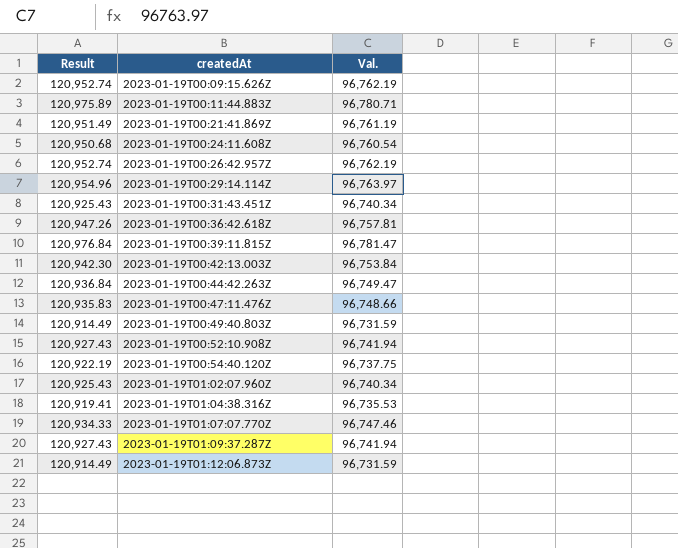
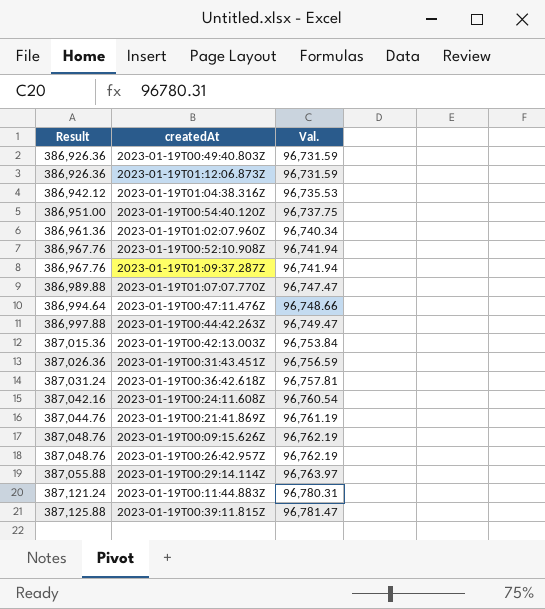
row order: createdAt ascending -> Result ascending
column Result | formula: [Val.] * 1.25 -> [Val.] * 4
2023-01-19T01:07:07.770Z | Val.: 96,747.46 -> 96,747.47
2023-01-19T00:31:43.451Z | Val.: 96,740.34 -> 96,756.59
2023-01-19T00:11:44.883Z | Val.: 96,780.71 -> 96,780.31

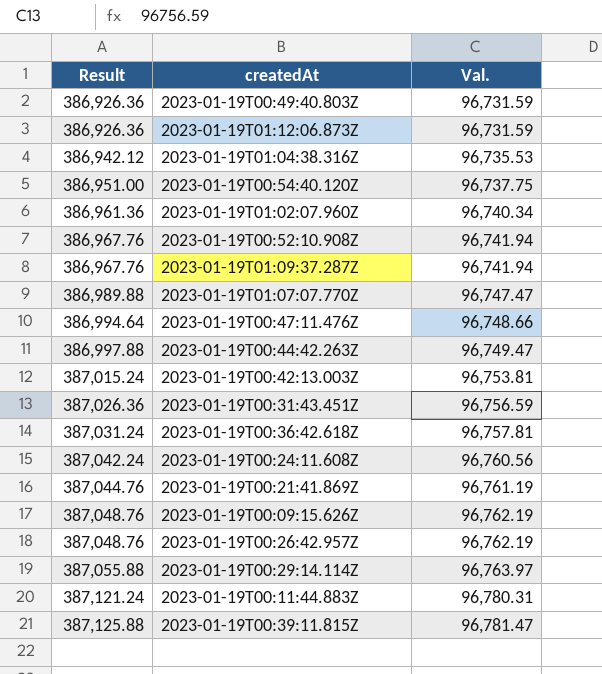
2023-01-19T00:42:13.003Z | Result: 387,015.36 -> 387,015.24
2023-01-19T00:42:13.003Z | Val.: 96,753.84 -> 96,753.81
2023-01-19T00:24:11.608Z | Result: 387,042.16 -> 387,042.24
2023-01-19T00:24:11.608Z | Val.: 96,760.54 -> 96,760.56

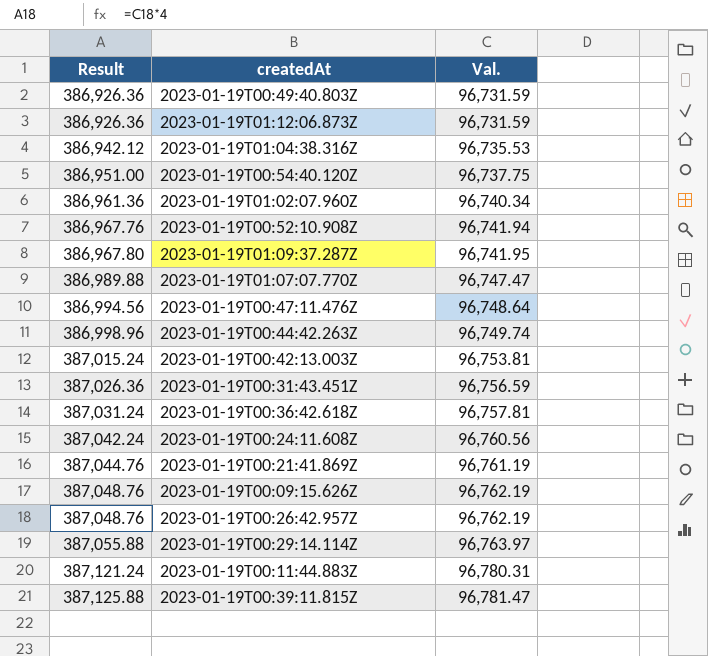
2023-01-19T01:09:37.287Z | Result: 386,967.76 -> 386,967.80
2023-01-19T01:09:37.287Z | Val.: 96,741.94 -> 96,741.95
2023-01-19T00:47:11.476Z | Result: 386,994.64 -> 386,994.56
2023-01-19T00:47:11.476Z | Val.: 96,748.66 -> 96,748.64
2023-01-19T00:44:42.263Z | Result: 386,997.88 -> 386,998.96
2023-01-19T00:44:42.263Z | Val.: 96,749.47 -> 96,749.74

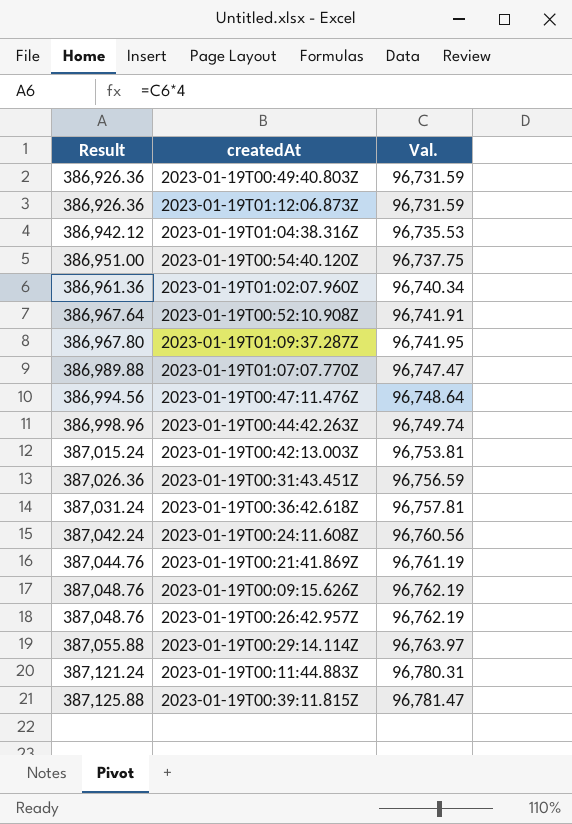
2023-01-19T00:52:10.908Z | Result: 386,967.76 -> 386,967.64
2023-01-19T00:52:10.908Z | Val.: 96,741.94 -> 96,741.91

